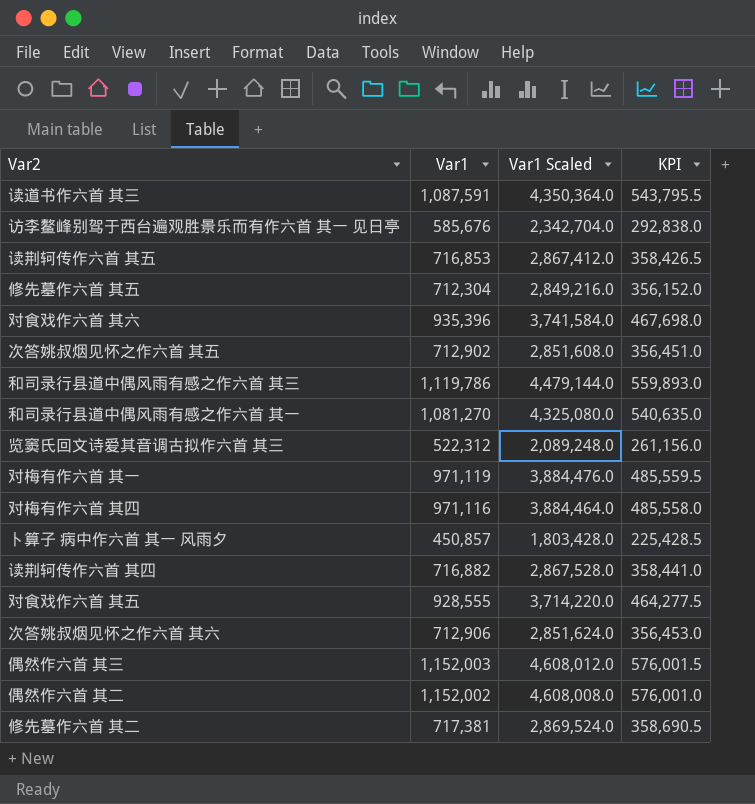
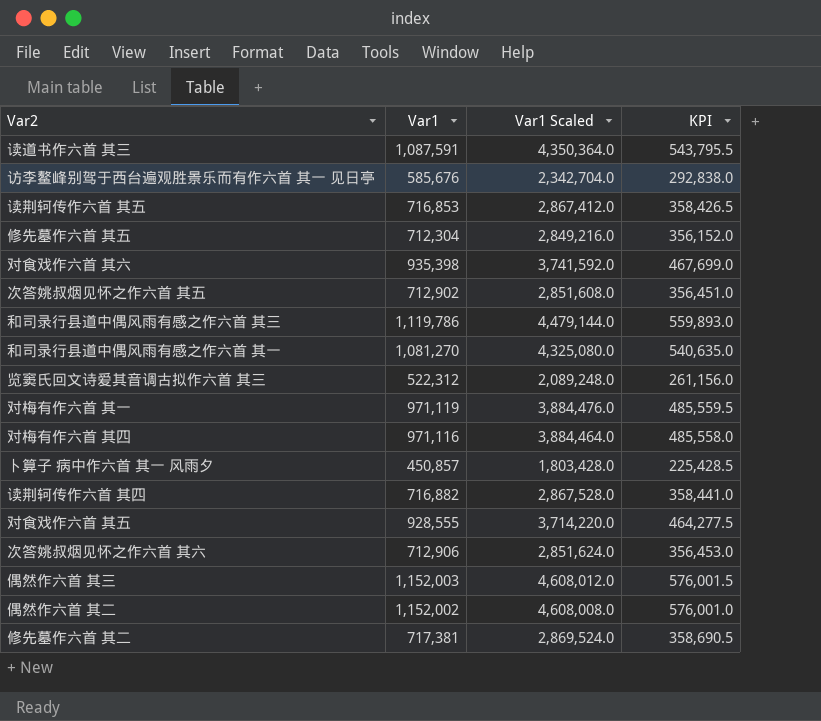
对食戏作六首 其六 | Var1: 935,396 -> 935,398
对食戏作六首 其六 | Var1 Scaled: 3,741,584.0 -> 3,741,592.0
对食戏作六首 其六 | KPI: 467,698.0 -> 467,699.0

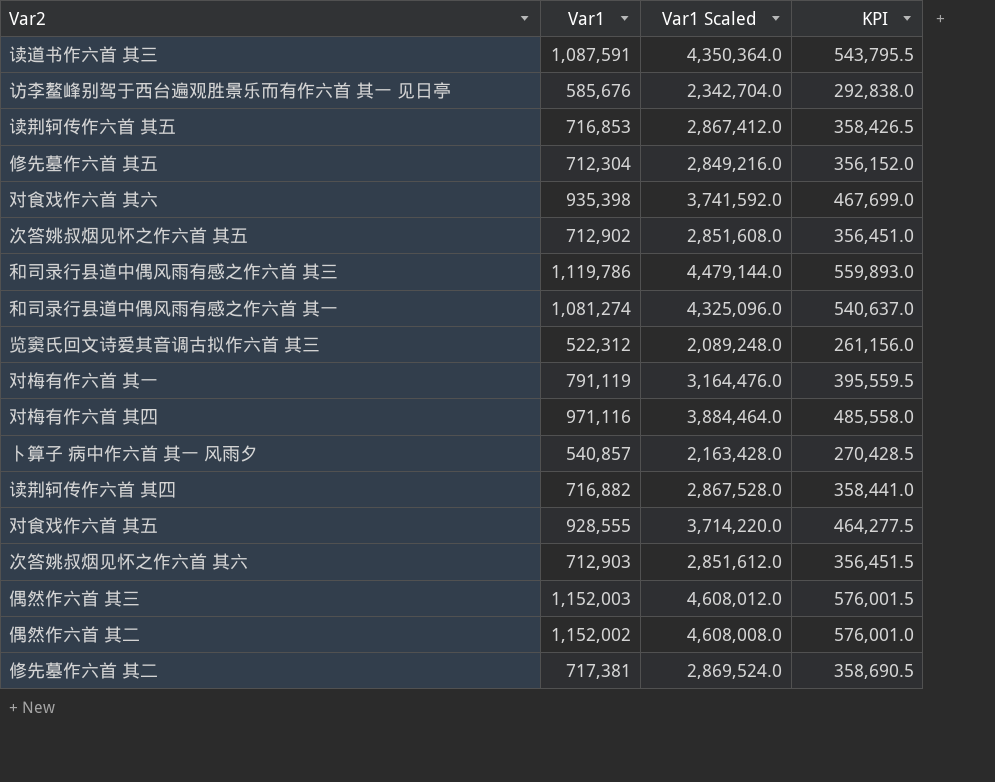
和司录行县道中偶风雨有感之作六首 其一 | Var1: 1,081,270 -> 1,081,274
和司录行县道中偶风雨有感之作六首 其一 | Var1 Scaled: 4,325,080.0 -> 4,325,096.0
和司录行县道中偶风雨有感之作六首 其一 | KPI: 540,635.0 -> 540,637.0
对梅有作六首 其一 | Var1: 971,119 -> 791,119
对梅有作六首 其一 | Var1 Scaled: 3,884,476.0 -> 3,164,476.0
对梅有作六首 其一 | KPI: 485,559.5 -> 395,559.5
卜算子 病中作六首 其一 风雨夕 | Var1: 450,857 -> 540,857
卜算子 病中作六首 其一 风雨夕 | Var1 Scaled: 1,803,428.0 -> 2,163,428.0
卜算子 病中作六首 其一 风雨夕 | KPI: 225,428.5 -> 270,428.5
次答姚叔烟见怀之作六首 其六 | Var1: 712,906 -> 712,903
次答姚叔烟见怀之作六首 其六 | Var1 Scaled: 2,851,624.0 -> 2,851,612.0
次答姚叔烟见怀之作六首 其六 | KPI: 356,453.0 -> 356,451.5

